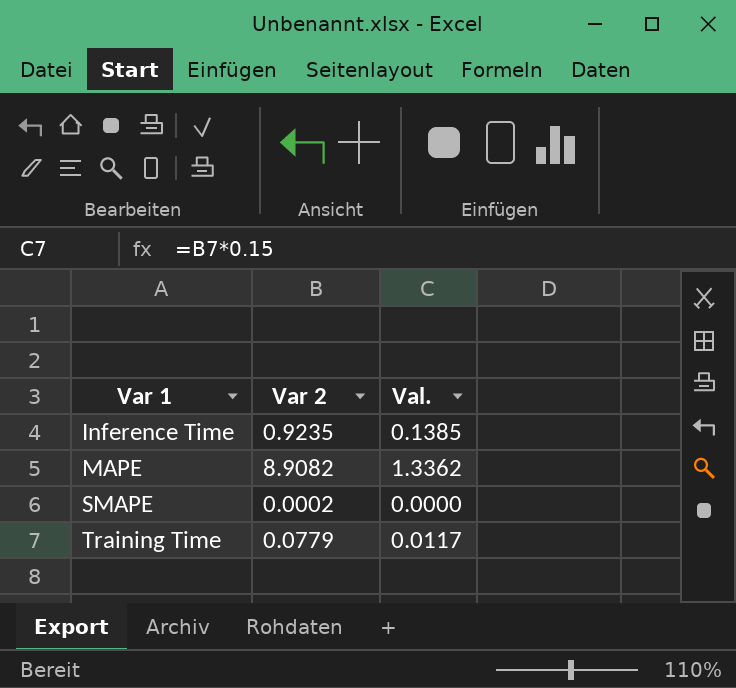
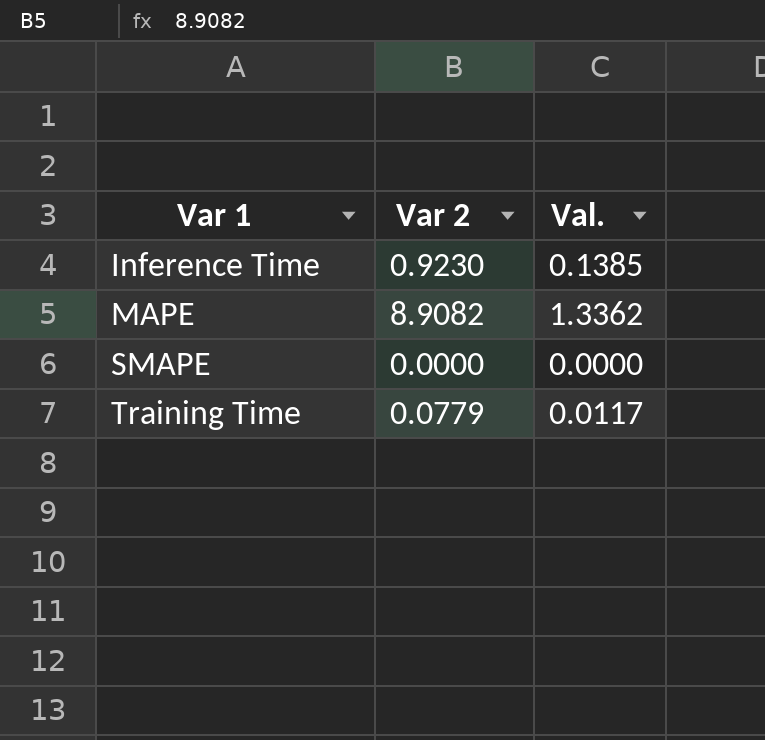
Inference Time | Var 2: 0.9235 -> 0.9230
SMAPE | Var 2: 0.0002 -> 0.0000

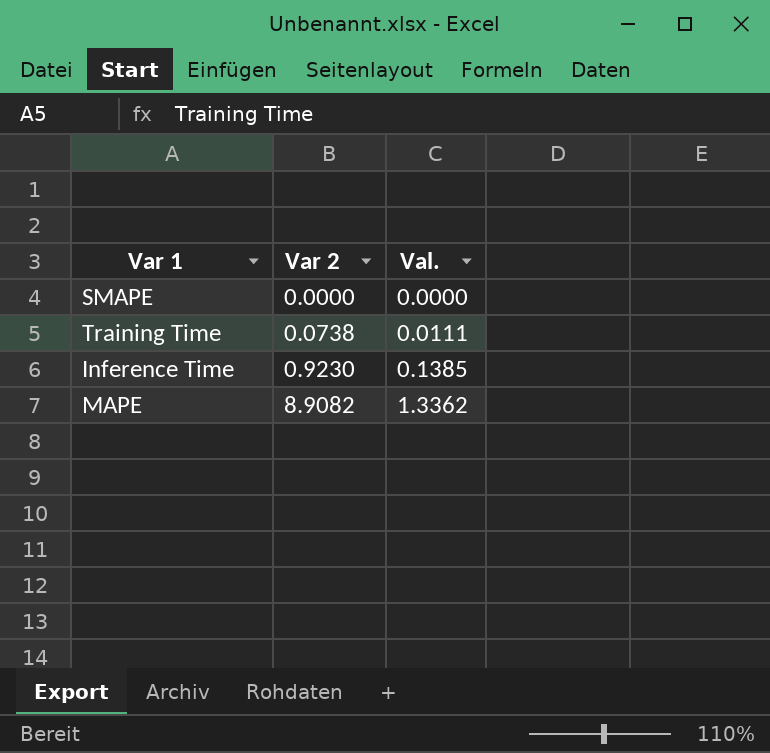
row order: Var 1 ascending -> Var 2 ascending
Training Time | Var 2: 0.0779 -> 0.0738
Training Time | Val.: 0.0117 -> 0.0111

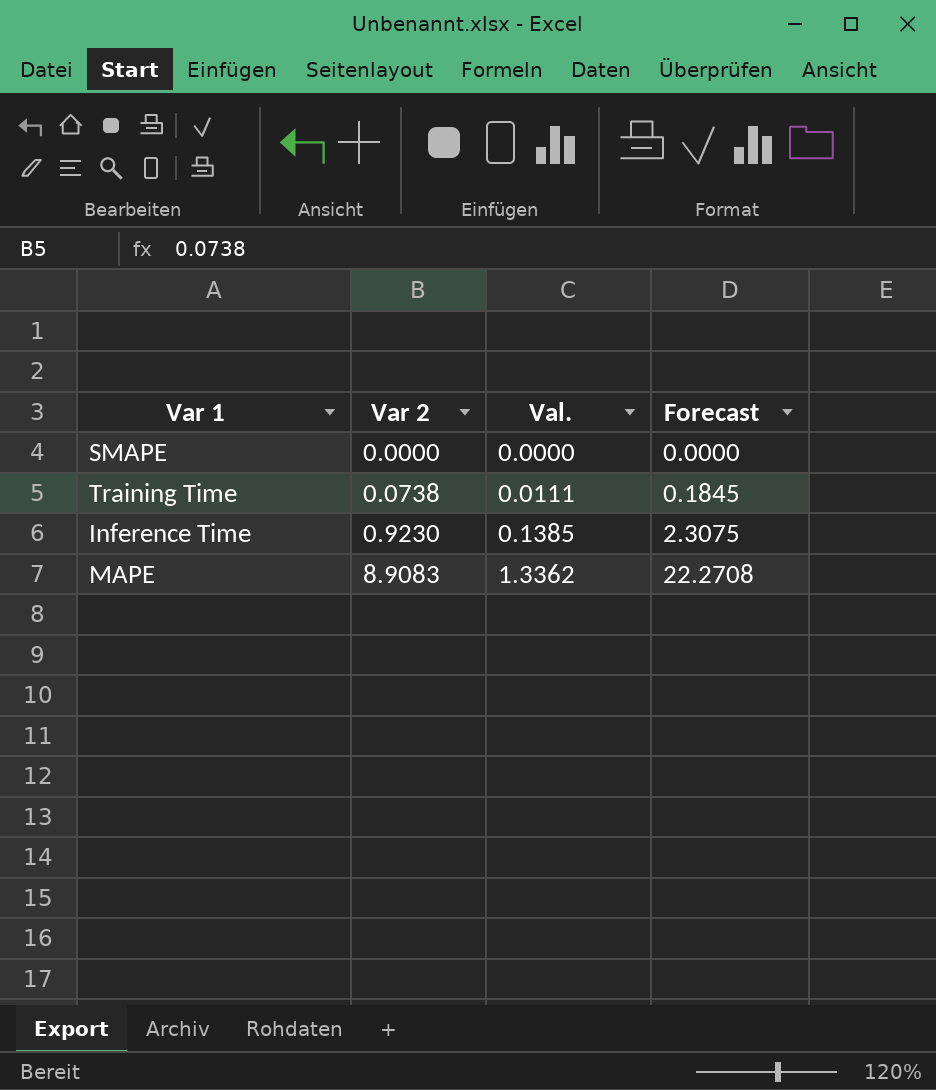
column Forecast | formula: none -> [Var 2] * 2.5
MAPE | Var 2: 8.9082 -> 8.9083

